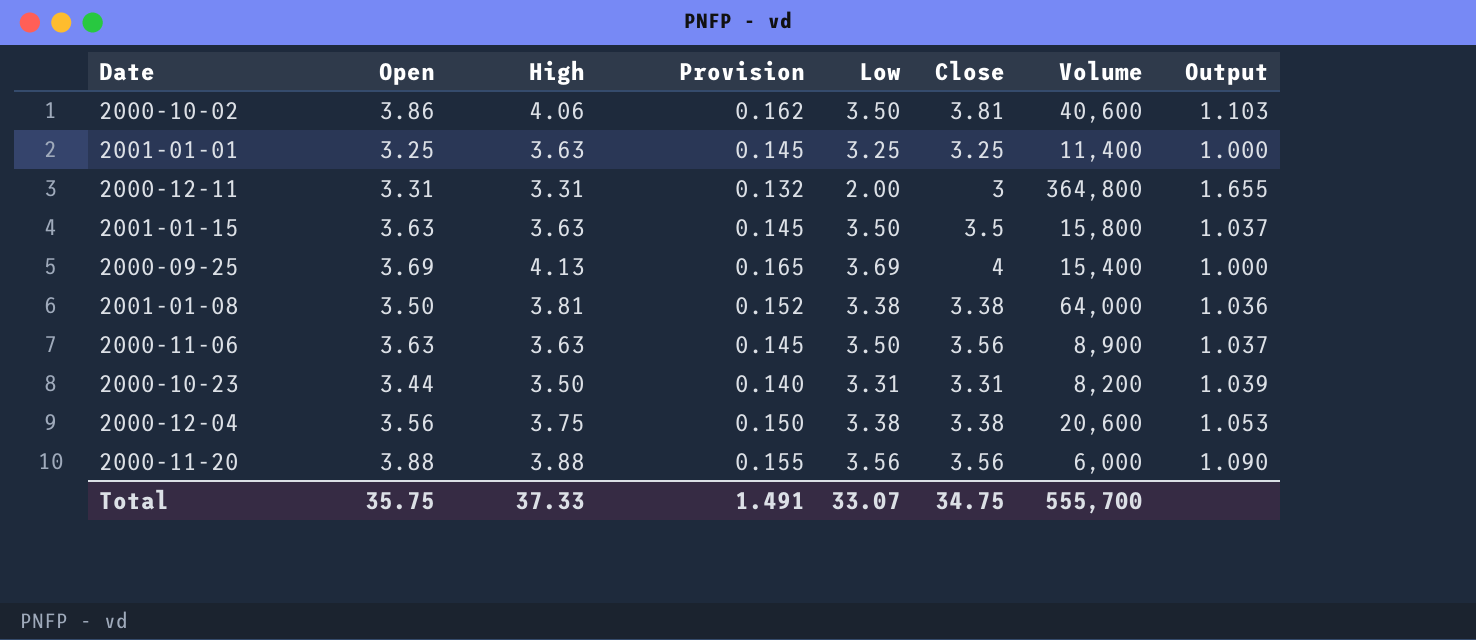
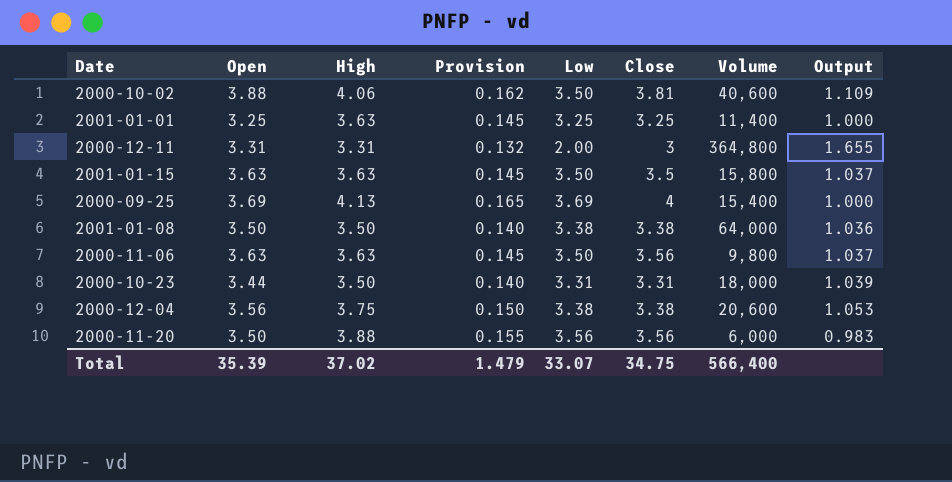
2000-10-02 | Open: 3.86 -> 3.88
2000-10-02 | Output: 1.103 -> 1.109
2001-01-08 | High: 3.81 -> 3.50
2001-01-08 | Provision: 0.152 -> 0.140
2000-11-06 | Volume: 8,900 -> 9,800
2000-10-23 | Volume: 8,200 -> 18,000
2000-11-20 | Open: 3.88 -> 3.50
2000-11-20 | Output: 1.090 -> 0.983
Total | Open: 35.75 -> 35.39
Total | High: 37.33 -> 37.02
Total | Provision: 1.491 -> 1.479
Total | Volume: 555,700 -> 566,400

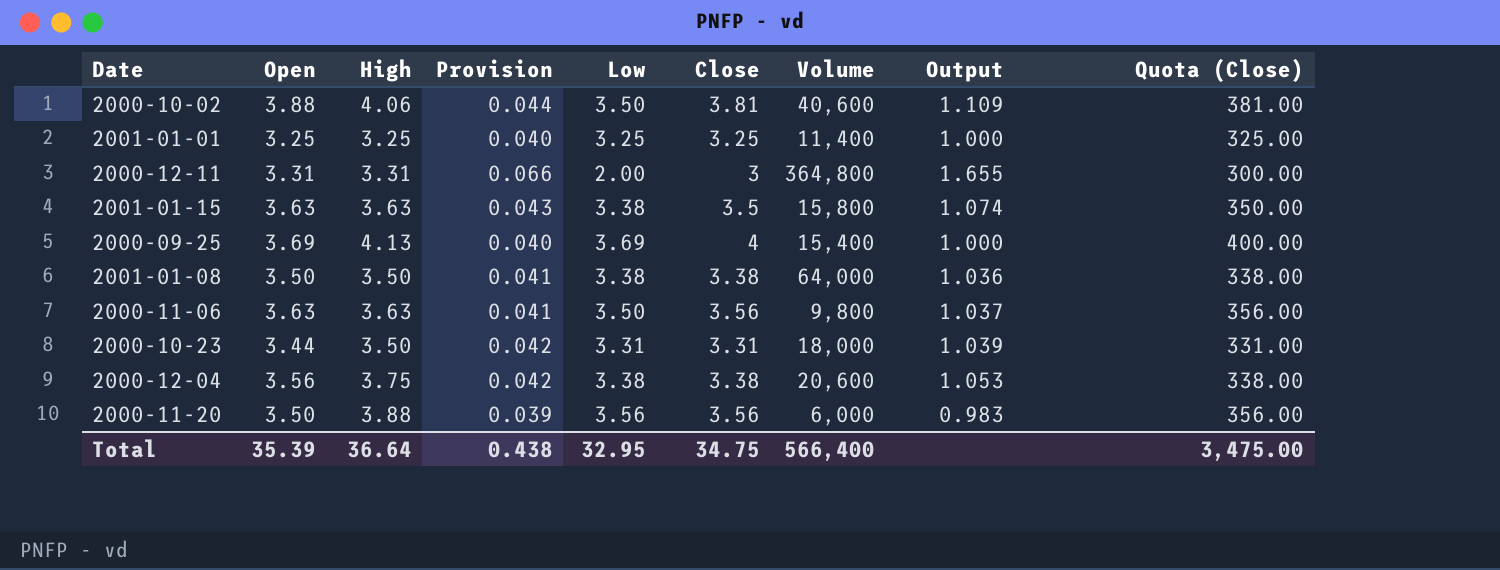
column Provision | formula: [High] * 0.04 -> [Output] * 0.04
column Quota (Close) | formula: none -> [Close] * 100
2001-01-01 | High: 3.63 -> 3.25
2001-01-15 | Low: 3.50 -> 3.38
2001-01-15 | Output: 1.037 -> 1.074
Total | High: 37.02 -> 36.64
Total | Provision: 1.479 -> 0.438
Total | Low: 33.07 -> 32.95

